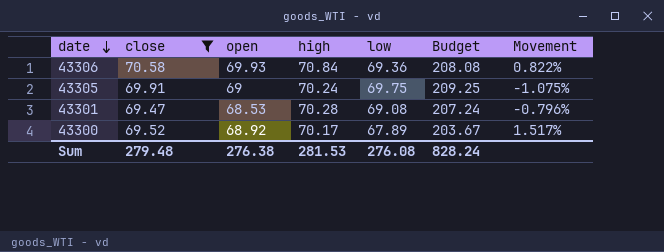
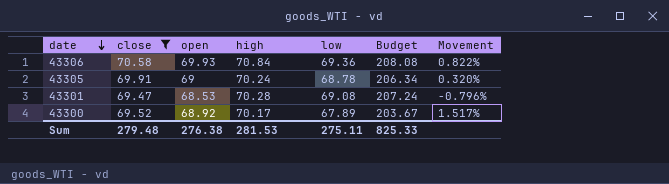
43305 | low: 69.75 -> 68.78
43305 | Budget: 209.25 -> 206.34
43305 | Movement: -1.075% -> 0.320%
Sum | low: 276.08 -> 275.11
Sum | Budget: 828.24 -> 825.33

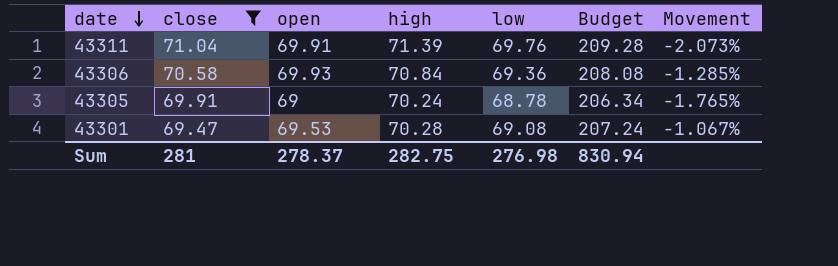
column Movement | formula: ([open] - [low]) / [low] -> ([open] - [high]) / [high]
row 43300: 69.52 | 68.92 | 70.17 | 67.89 | 203.67 | 1.517% -> none
row 43311: none -> 71.04 | 69.91 | 71.39 | 69.76 | 209.28 | -2.073%
43301 | open: 68.53 -> 69.53
Sum | close: 279.48 -> 281
Sum | open: 276.38 -> 278.37
Sum | high: 281.53 -> 282.75
Sum | low: 275.11 -> 276.98
Sum | Budget: 825.33 -> 830.94

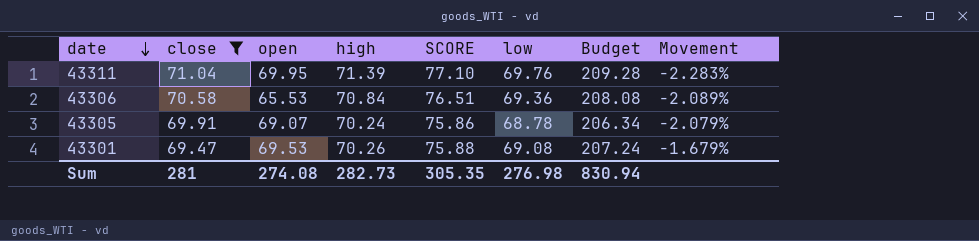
column SCORE | formula: none -> [high] * 1.08
column Movement | formula: ([open] - [high]) / [high] -> ([low] - [high]) / [high]
43311 | open: 69.91 -> 69.95
43306 | open: 69.93 -> 65.53
43305 | open: 69 -> 69.07
43301 | high: 70.28 -> 70.26
Sum | open: 278.37 -> 274.08
Sum | high: 282.75 -> 282.73

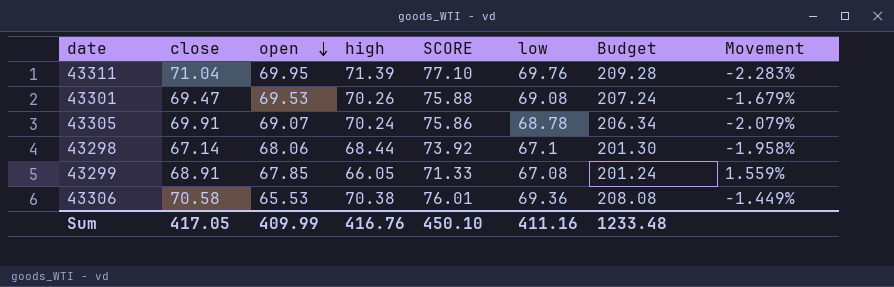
filter: close >= 69.47 -> none
row order: date descending -> open descending
43306 | high: 70.84 -> 70.38
43306 | SCORE: 76.51 -> 76.01
43306 | Movement: -2.089% -> -1.449%
Sum | close: 281 -> 417.05
Sum | open: 274.08 -> 409.99
Sum | high: 282.73 -> 416.76
Sum | SCORE: 305.35 -> 450.10
Sum | low: 276.98 -> 411.16
Sum | Budget: 830.94 -> 1233.48

